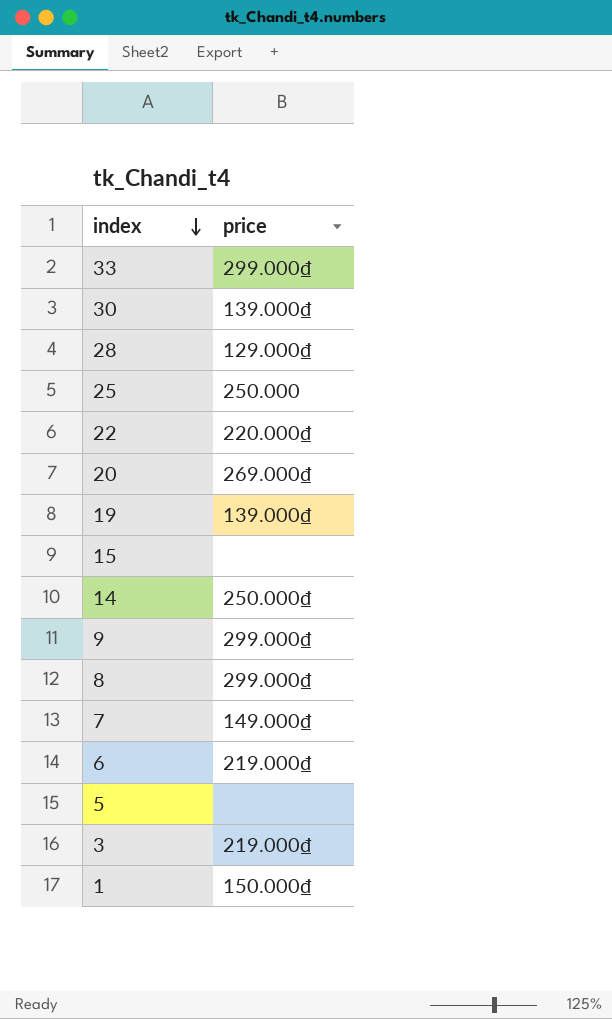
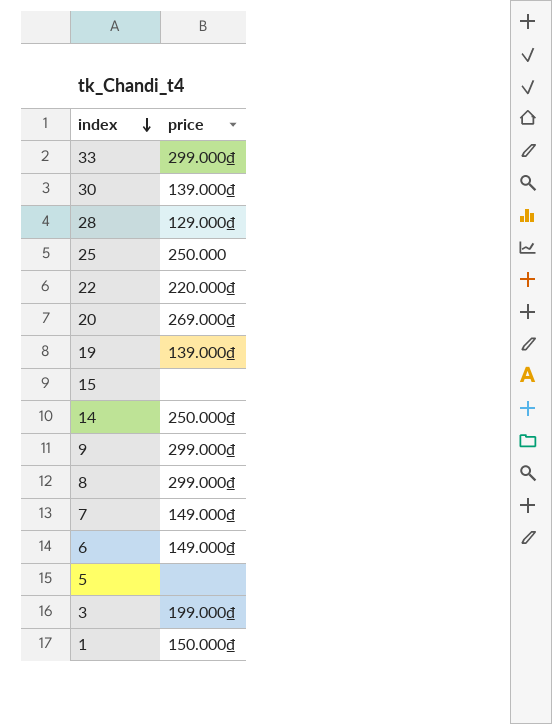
6 | price: 219.000₫ -> 149.000₫
3 | price: 219.000₫ -> 199.000₫

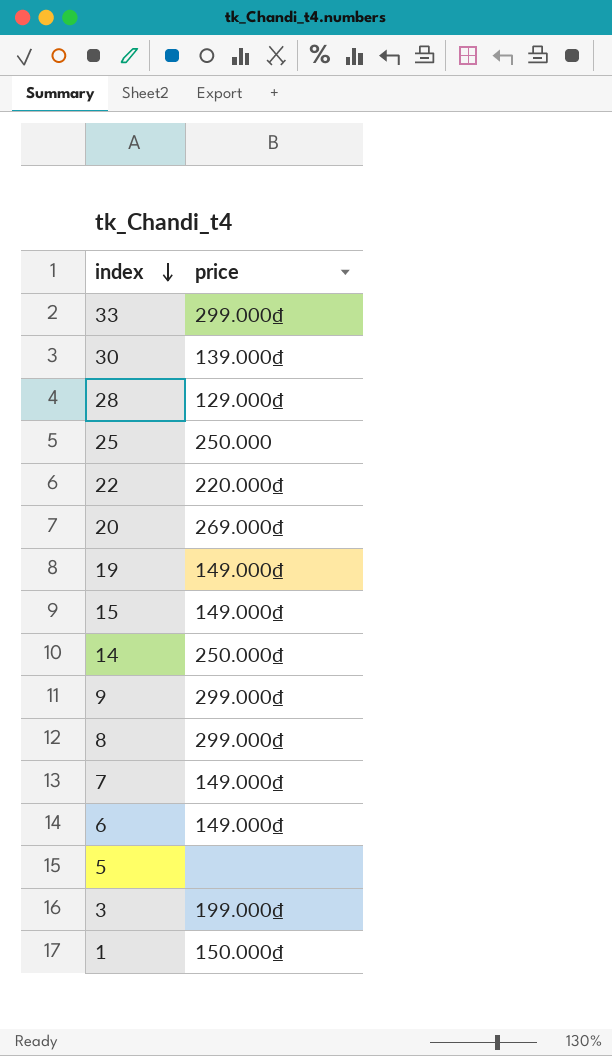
19 | price: 139.000₫ -> 149.000₫
15 | price: none -> 149.000₫

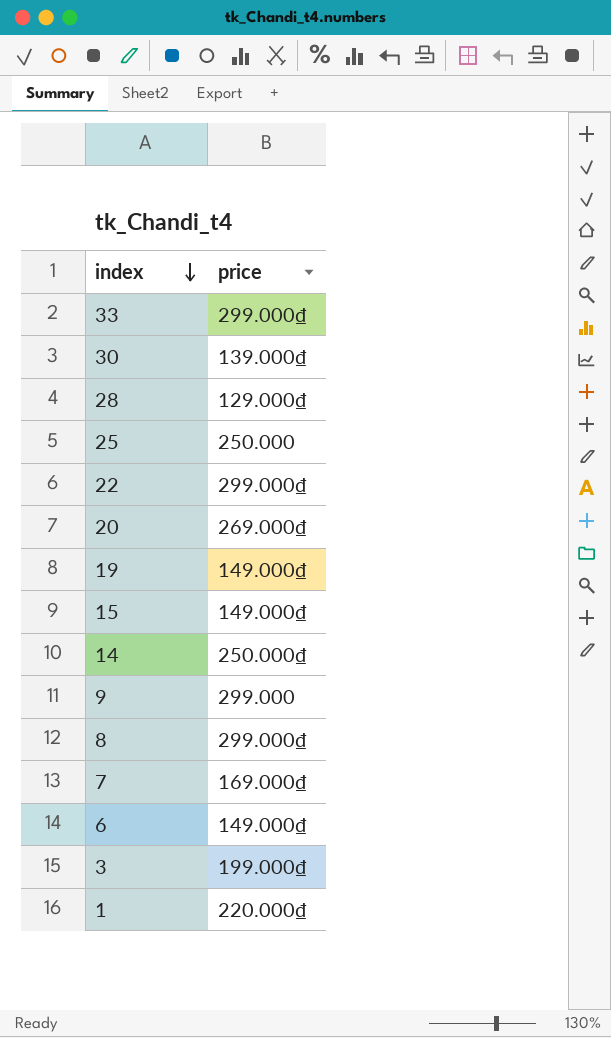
row 5: none -> none
22 | price: 220.000₫ -> 299.000₫
9 | price: 299.000₫ -> 299.000
7 | price: 149.000₫ -> 169.000₫
1 | price: 150.000₫ -> 220.000₫

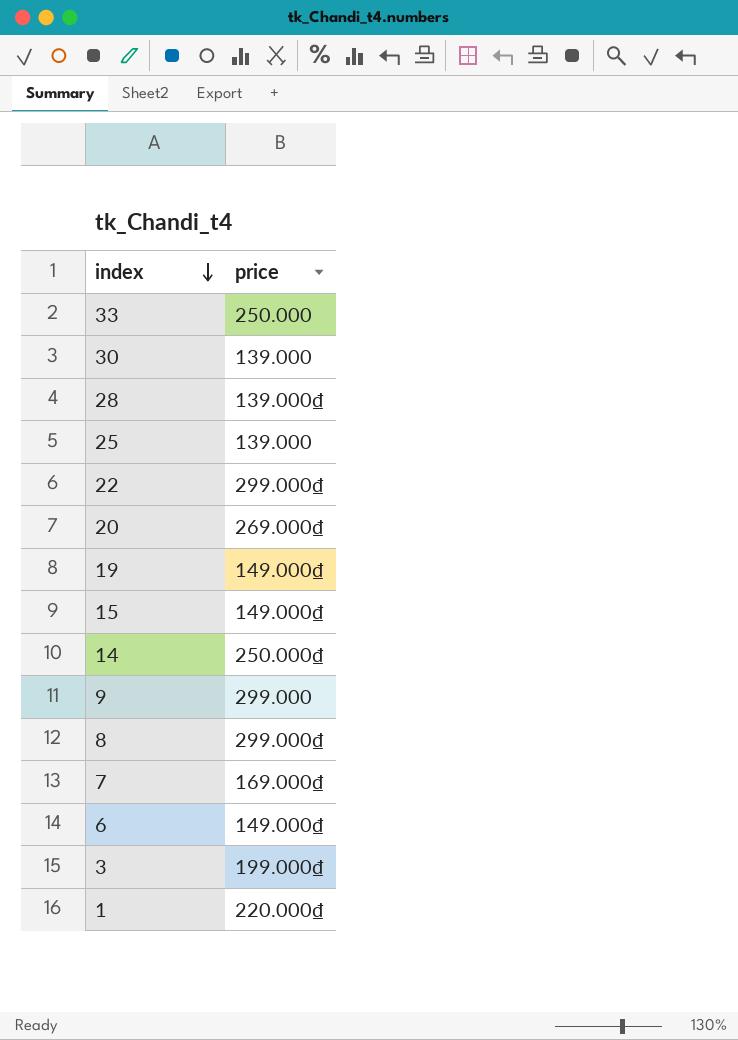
33 | price: 299.000₫ -> 250.000
30 | price: 139.000₫ -> 139.000
28 | price: 129.000₫ -> 139.000₫
25 | price: 250.000 -> 139.000

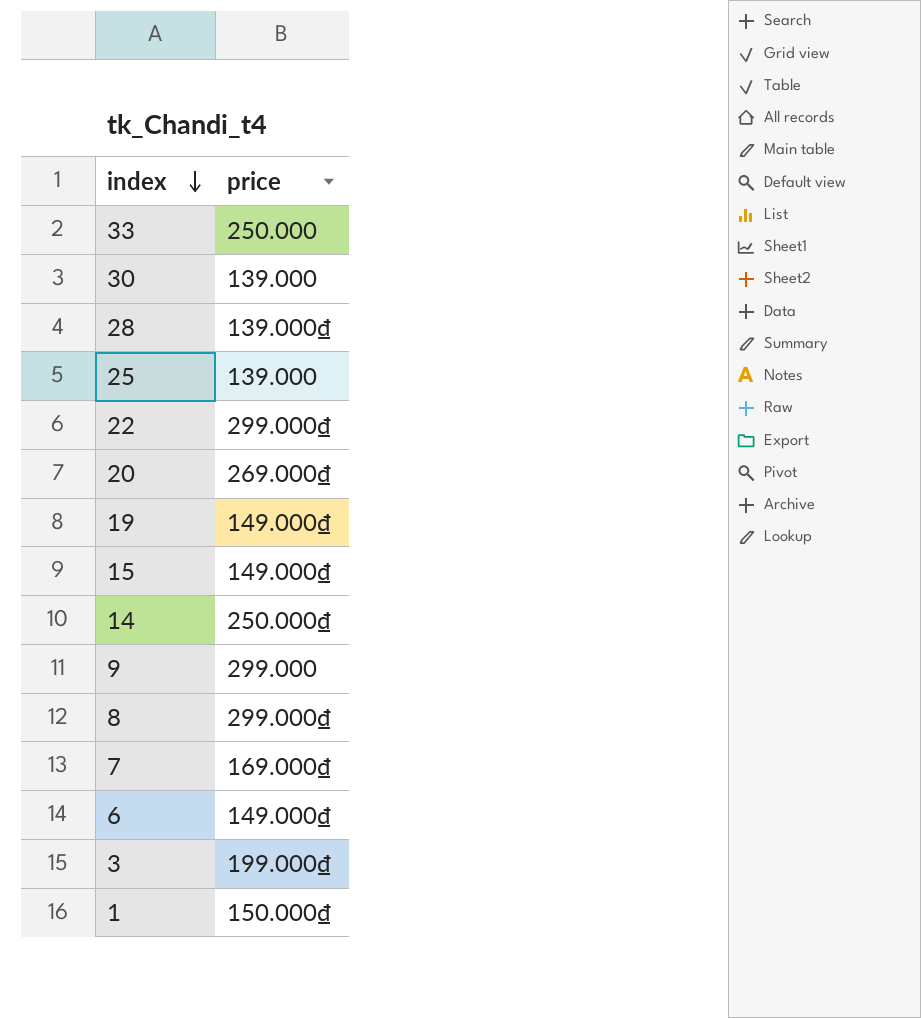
1 | price: 220.000₫ -> 150.000₫

